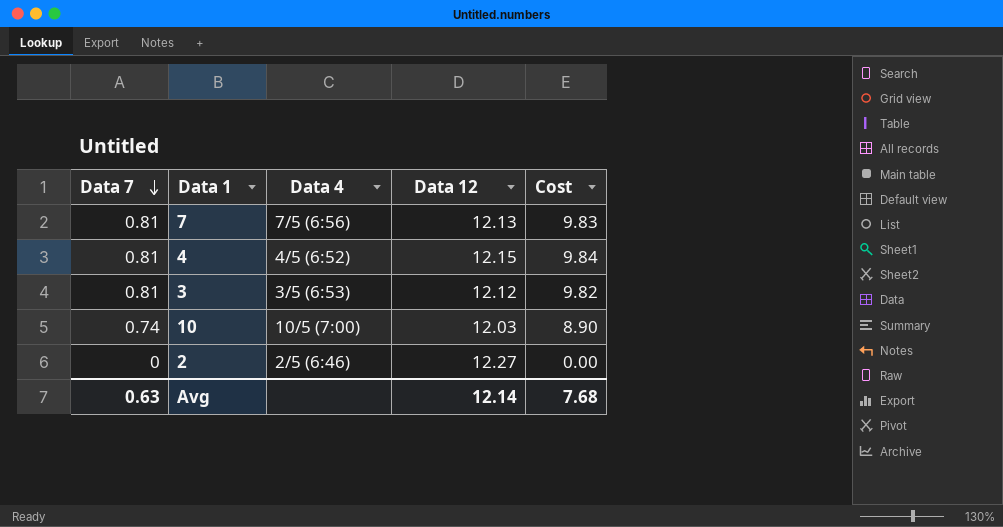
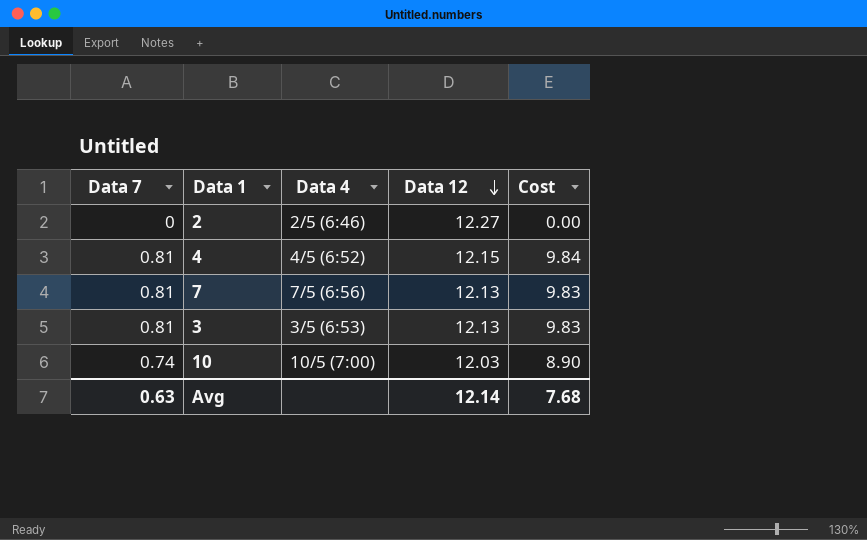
row order: Data 7 descending -> Data 12 descending
3 | Data 12: 12.12 -> 12.13
3 | Cost: 9.82 -> 9.83

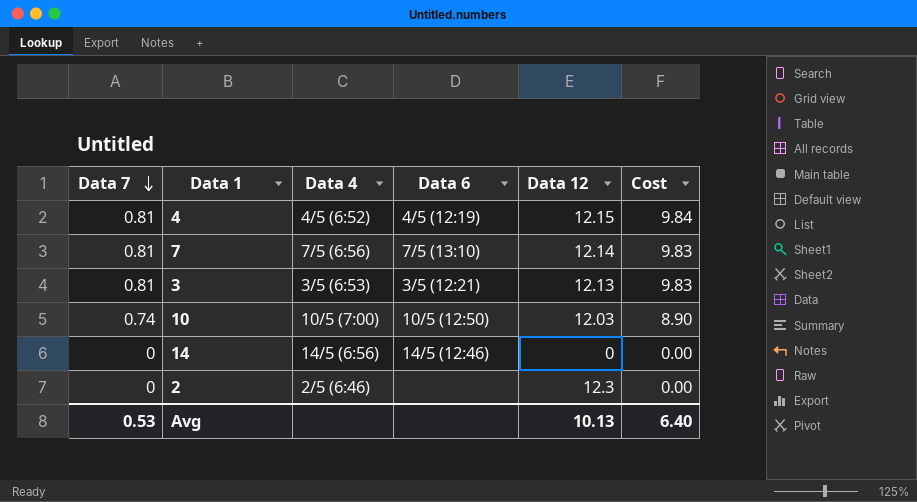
row order: Data 12 descending -> Data 7 descending
column Data 6 | position: none -> 4
7 | Data 12: 12.13 -> 12.14
row 14: none -> 0 | 14/5 (6:56) | 14/5 (12:46) | 0 | 0.00
2 | Data 12: 12.27 -> 12.3
Avg | Data 7: 0.63 -> 0.53
Avg | Data 12: 12.14 -> 10.13
Avg | Cost: 7.68 -> 6.40

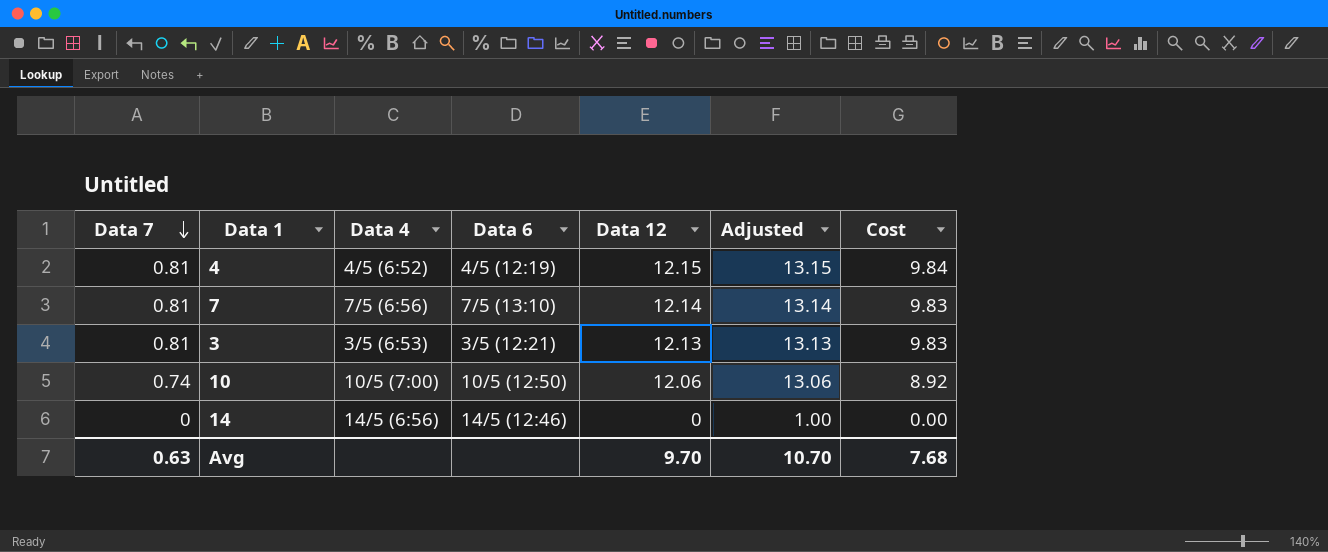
column Adjusted | formula: none -> [Data 12] + 1
row 2: 0 | 2/5 (6:46) | none | 12.3 | 0.00 -> none
10 | Data 12: 12.03 -> 12.06
10 | Cost: 8.90 -> 8.92
Avg | Data 7: 0.53 -> 0.63
Avg | Data 12: 10.13 -> 9.70
Avg | Cost: 6.40 -> 7.68

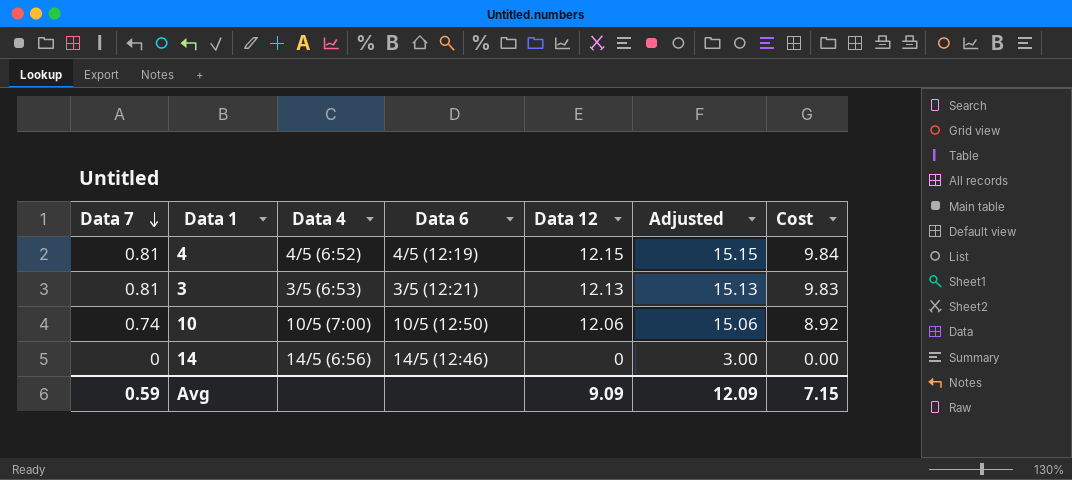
column Adjusted | formula: [Data 12] + 1 -> [Data 12] + 3
row 7: 0.81 | 7/5 (6:56) | 7/5 (13:10) | 12.14 | 13.14 | 9.83 -> none
Avg | Data 7: 0.63 -> 0.59
Avg | Data 12: 9.70 -> 9.09
Avg | Adjusted: 10.70 -> 12.09
Avg | Cost: 7.68 -> 7.15

